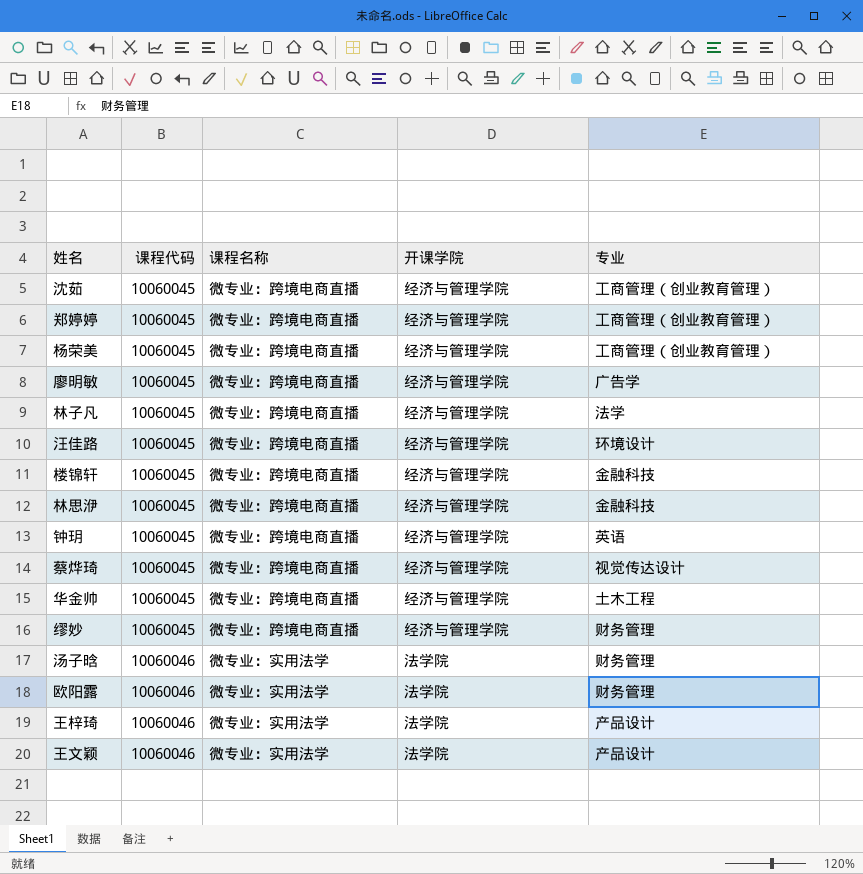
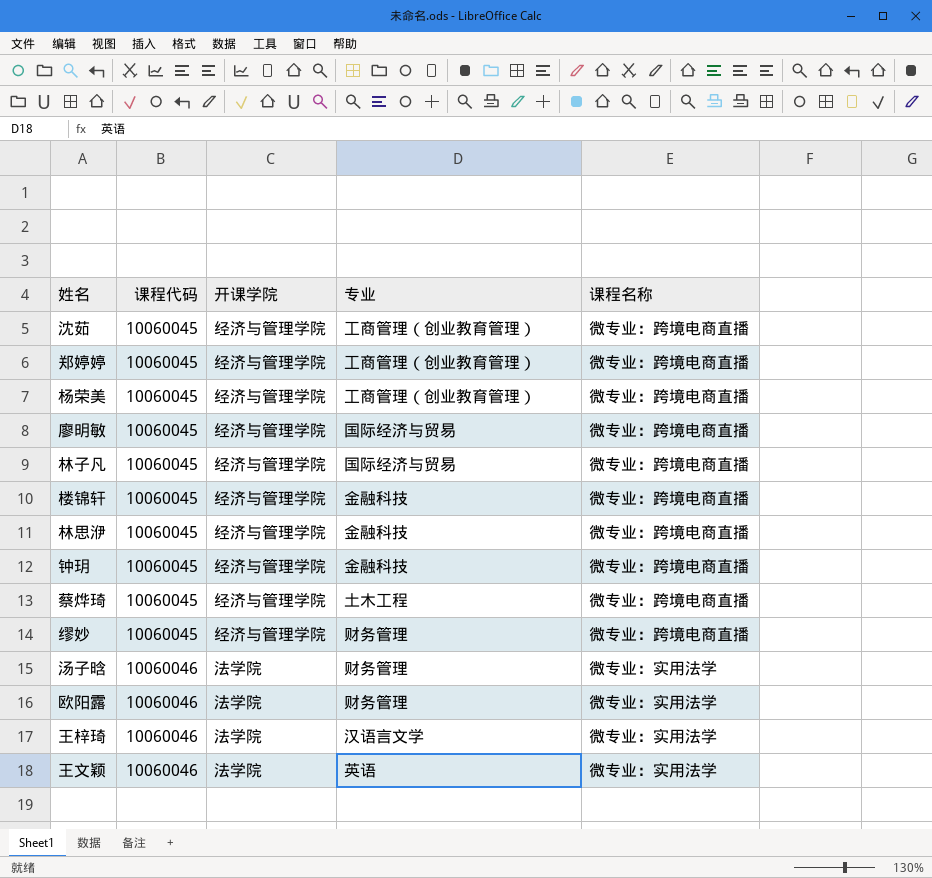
column 课程名称 | position: 3 -> 5
row 汪佳路: 10060045 | 微专业：跨境电商直播 | 经济与管理学院 | 环境设计 -> none
row 华金帅: 10060045 | 微专业：跨境电商直播 | 经济与管理学院 | 土木工程 -> none
廖明敏 | 专业: 广告学 -> 国际经济与贸易
林子凡 | 专业: 法学 -> 国际经济与贸易
钟玥 | 专业: 英语 -> 金融科技
蔡烨琦 | 专业: 视觉传达设计 -> 土木工程
王梓琦 | 专业: 产品设计 -> 汉语言文学
王文颖 | 专业: 产品设计 -> 英语

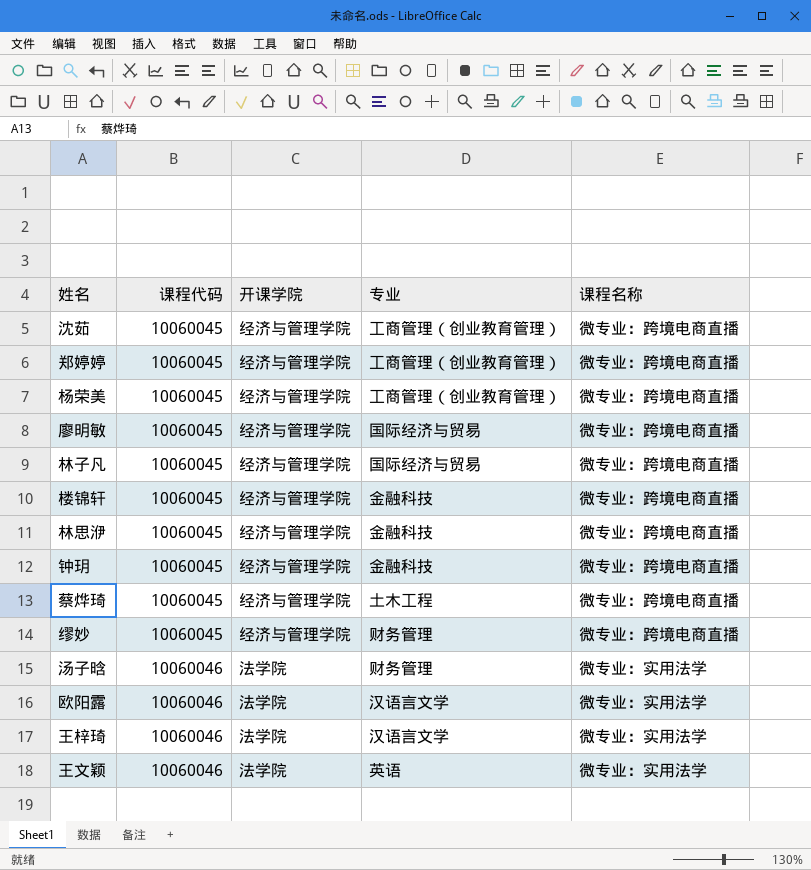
欧阳露 | 专业: 财务管理 -> 汉语言文学

